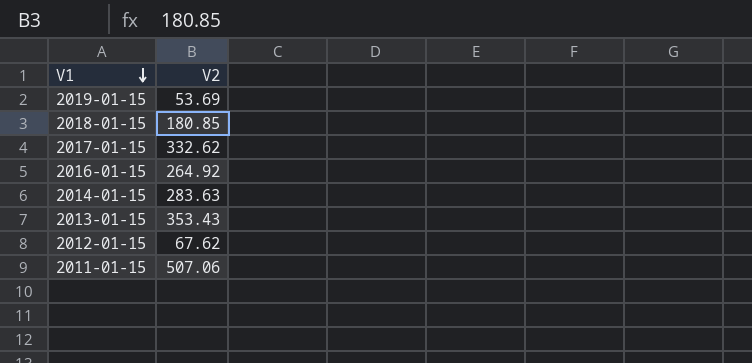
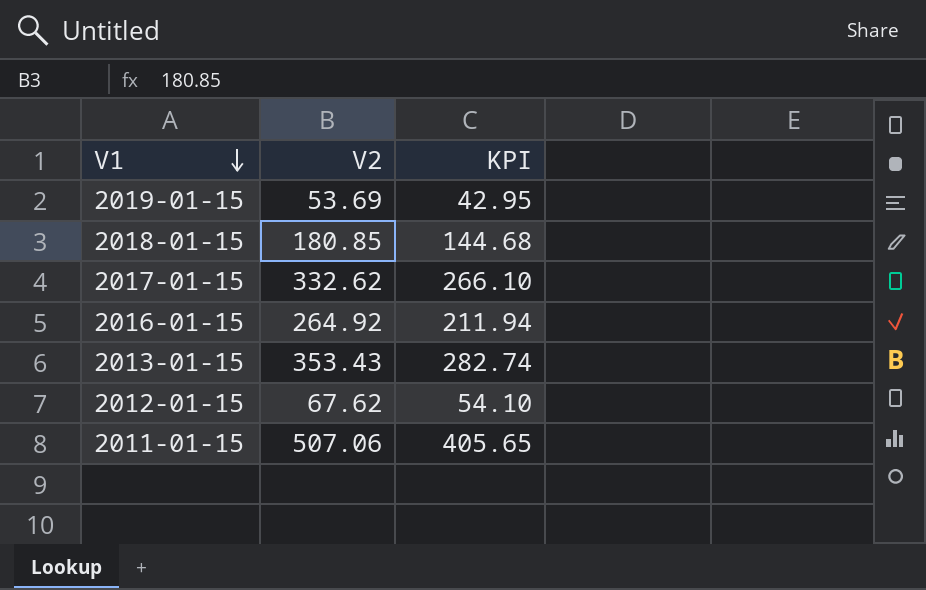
column KPI | formula: none -> [V2] * 0.8
row 2014-01-15: 283.63 -> none

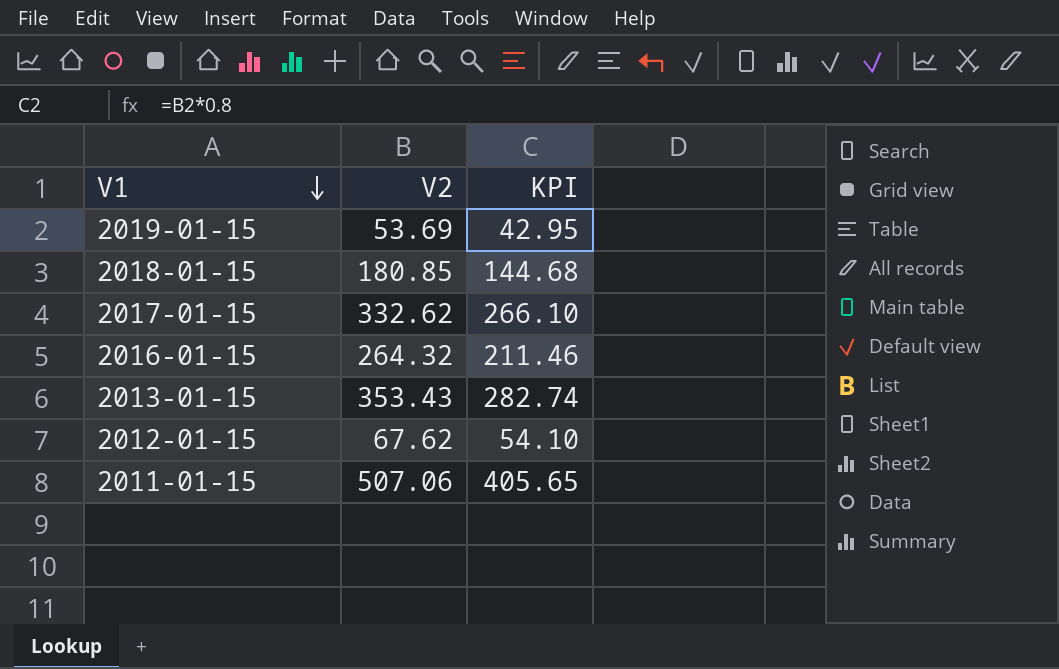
2016-01-15 | V2: 264.92 -> 264.32
2016-01-15 | KPI: 211.94 -> 211.46

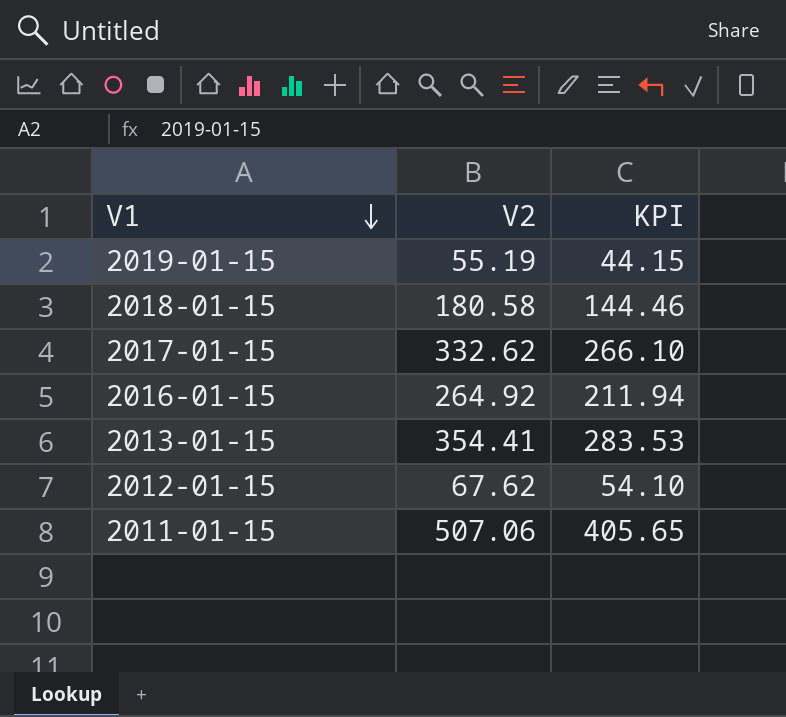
2019-01-15 | V2: 53.69 -> 55.19
2019-01-15 | KPI: 42.95 -> 44.15
2018-01-15 | V2: 180.85 -> 180.58
2018-01-15 | KPI: 144.68 -> 144.46
2016-01-15 | V2: 264.32 -> 264.92
2016-01-15 | KPI: 211.46 -> 211.94
2013-01-15 | V2: 353.43 -> 354.41
2013-01-15 | KPI: 282.74 -> 283.53

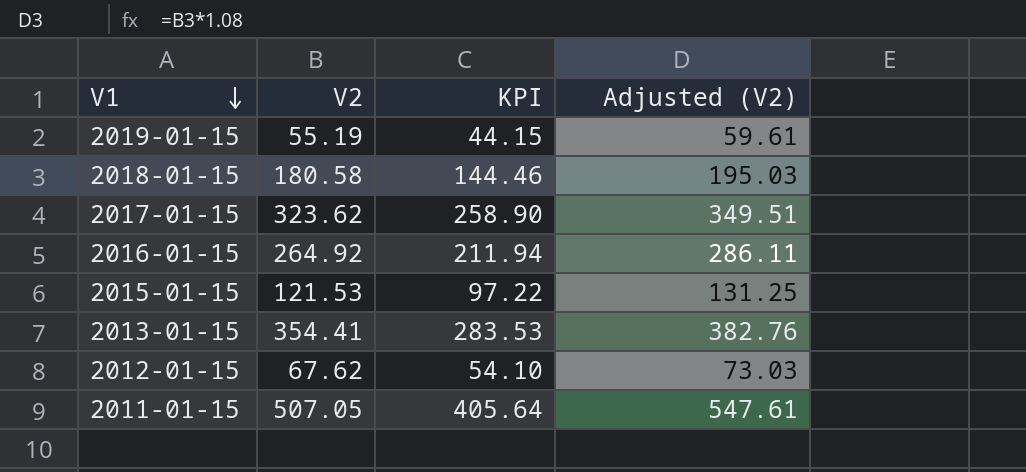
column Adjusted (V2) | formula: none -> [V2] * 1.08
2017-01-15 | V2: 332.62 -> 323.62
2017-01-15 | KPI: 266.10 -> 258.90
row 2015-01-15: none -> 121.53 | 97.22 | 131.25
2011-01-15 | V2: 507.06 -> 507.05
2011-01-15 | KPI: 405.65 -> 405.64

